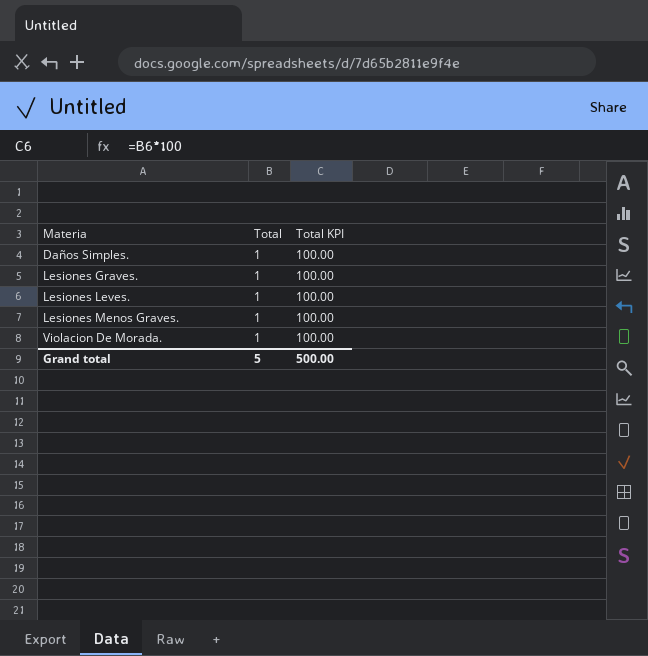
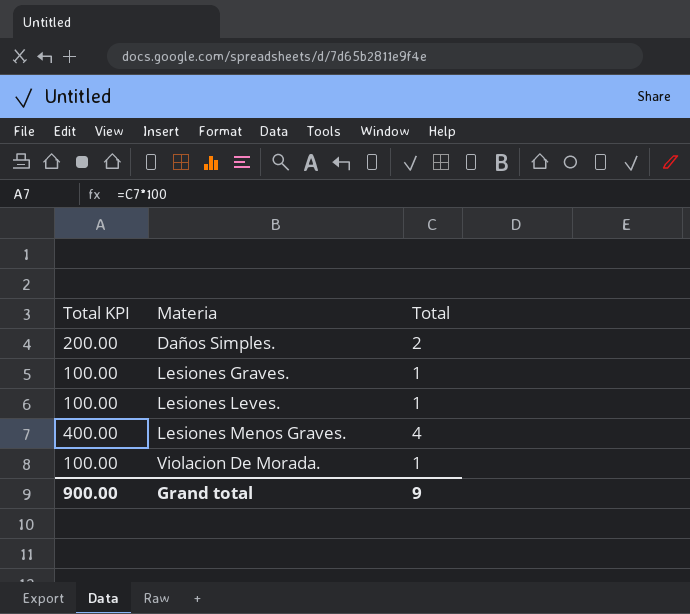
column Total KPI | position: 3 -> 1
Daños Simples. | Total KPI: 100.00 -> 200.00
Daños Simples. | Total: 1 -> 2
Lesiones Menos Graves. | Total KPI: 100.00 -> 400.00
Lesiones Menos Graves. | Total: 1 -> 4
Grand total | Total KPI: 500.00 -> 900.00
Grand total | Total: 5 -> 9

